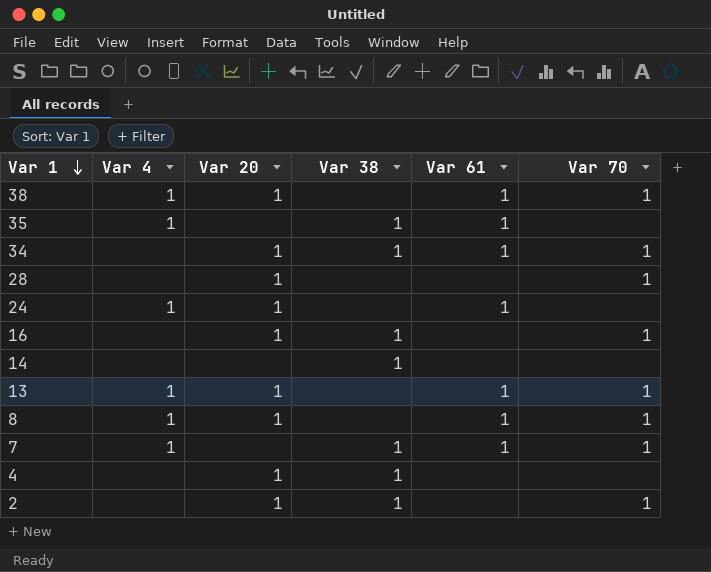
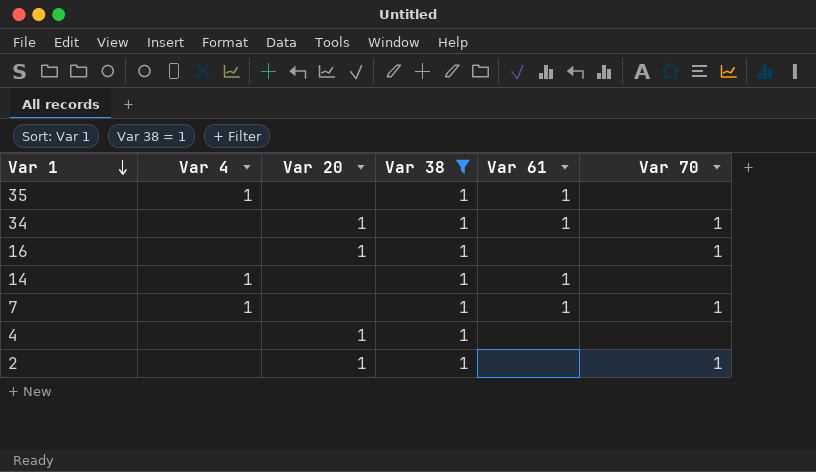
filter: none -> Var 38 = 1
14 | Var 4: none -> 1
14 | Var 61: none -> 1

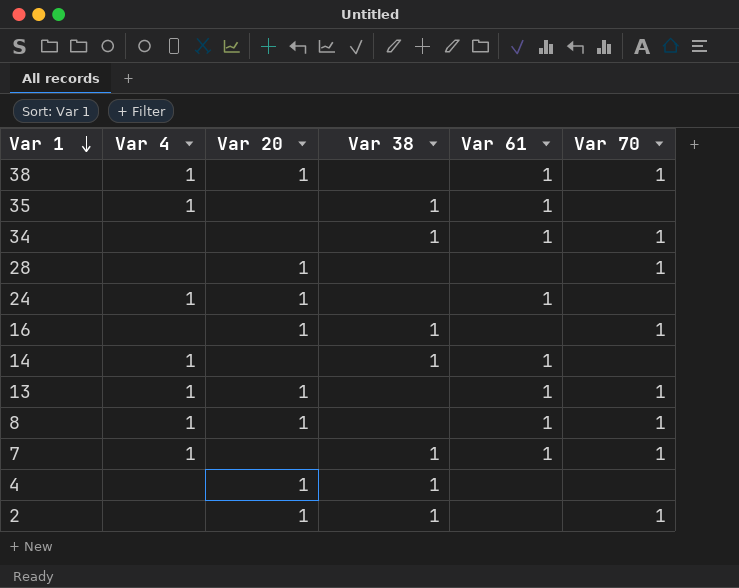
filter: Var 38 = 1 -> none
34 | Var 20: 1 -> none

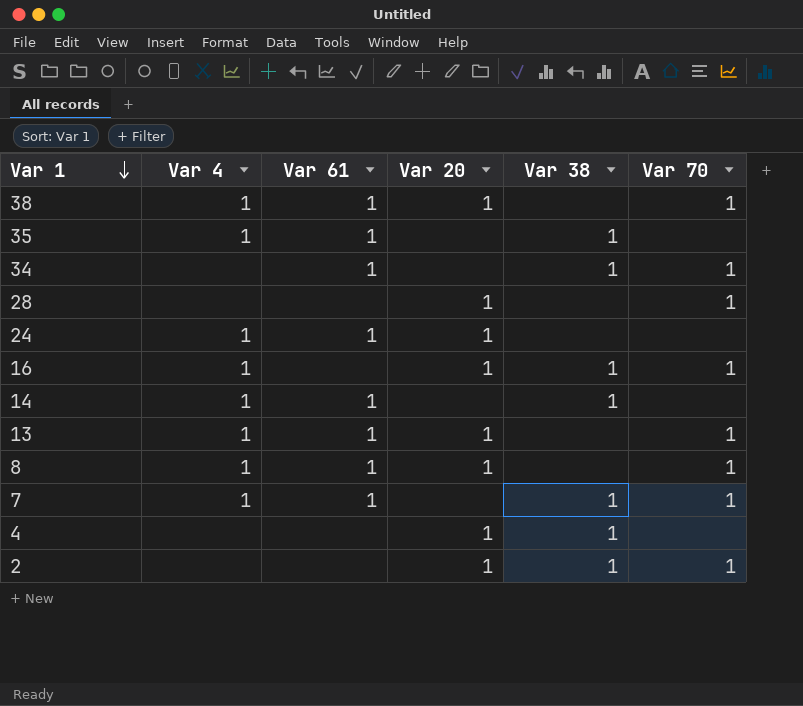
column Var 61 | position: 5 -> 3
16 | Var 4: none -> 1

